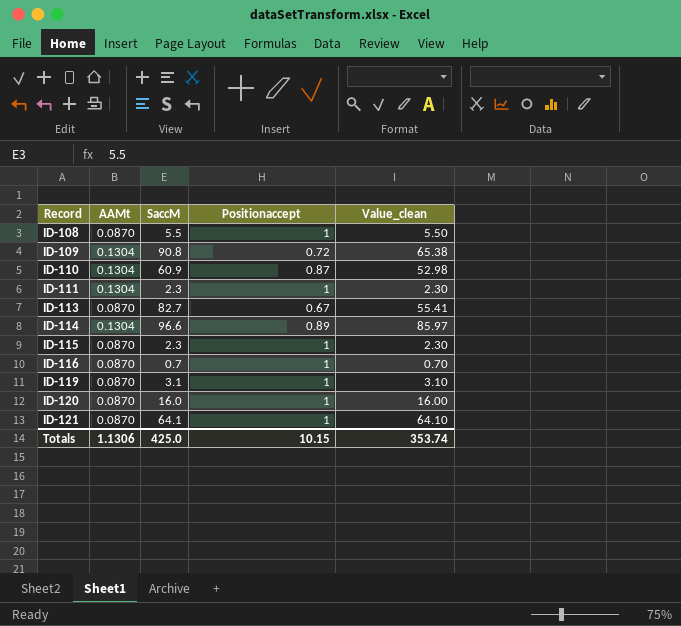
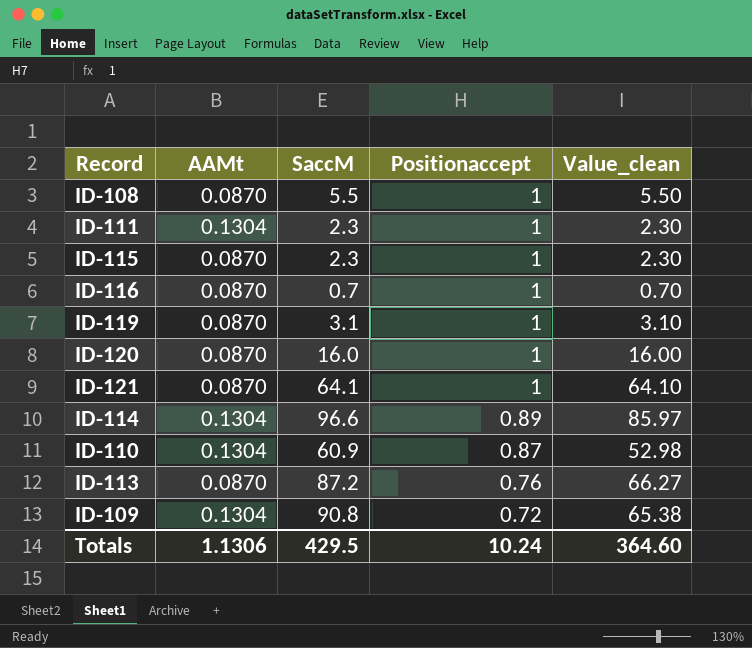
row order: Record ascending -> Positionaccept descending
ID-113 | SaccM: 82.7 -> 87.2
ID-113 | Positionaccept: 0.67 -> 0.76
ID-113 | Value_clean: 55.41 -> 66.27
Totals | SaccM: 425.0 -> 429.5
Totals | Positionaccept: 10.15 -> 10.24
Totals | Value_clean: 353.74 -> 364.60

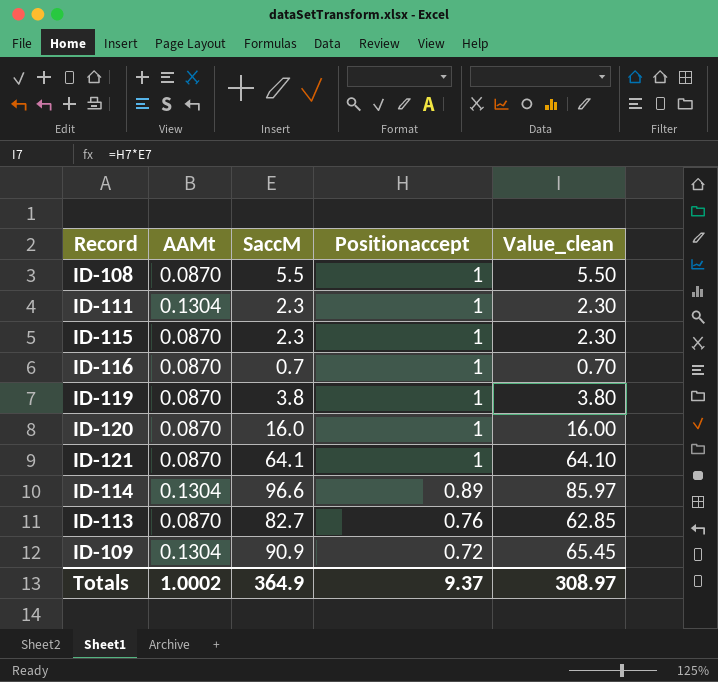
row ID-110: 0.1304 | 60.9 | 0.87 | 52.98 -> none
ID-119 | SaccM: 3.1 -> 3.8
ID-119 | Value_clean: 3.10 -> 3.80
ID-113 | SaccM: 87.2 -> 82.7
ID-113 | Value_clean: 66.27 -> 62.85
ID-109 | SaccM: 90.8 -> 90.9
ID-109 | Value_clean: 65.38 -> 65.45
Totals | AAMt: 1.1306 -> 1.0002
Totals | SaccM: 429.5 -> 364.9
Totals | Positionaccept: 10.24 -> 9.37
Totals | Value_clean: 364.60 -> 308.97

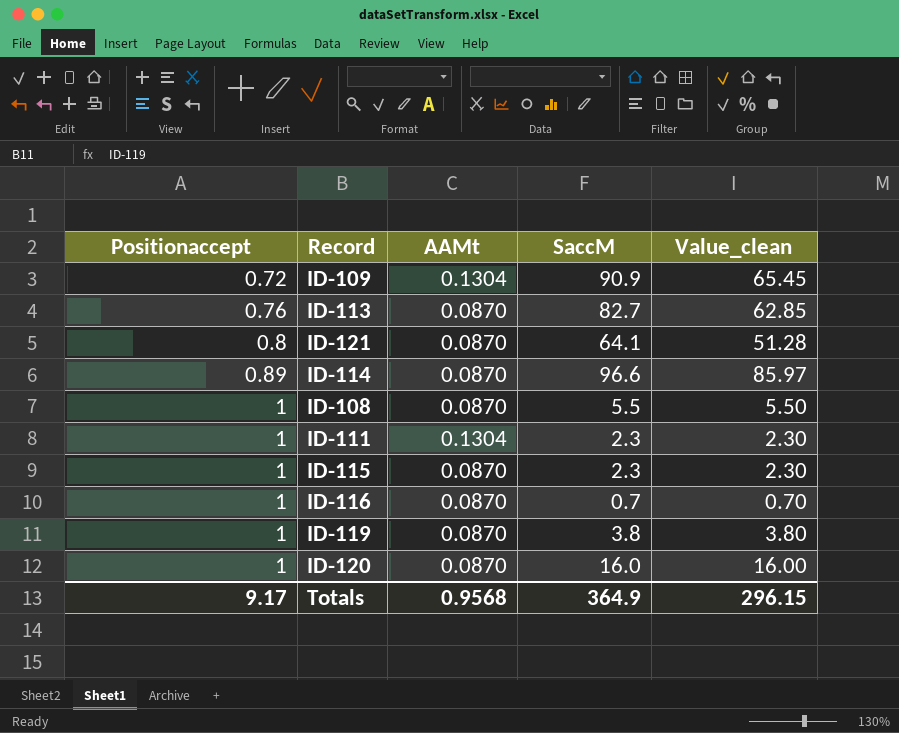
row order: Positionaccept descending -> Positionaccept ascending
column Positionaccept | position: 4 -> 1
ID-121 | Positionaccept: 1 -> 0.8
ID-121 | Value_clean: 64.10 -> 51.28
ID-114 | AAMt: 0.1304 -> 0.0870
Totals | Positionaccept: 9.37 -> 9.17
Totals | AAMt: 1.0002 -> 0.9568
Totals | Value_clean: 308.97 -> 296.15

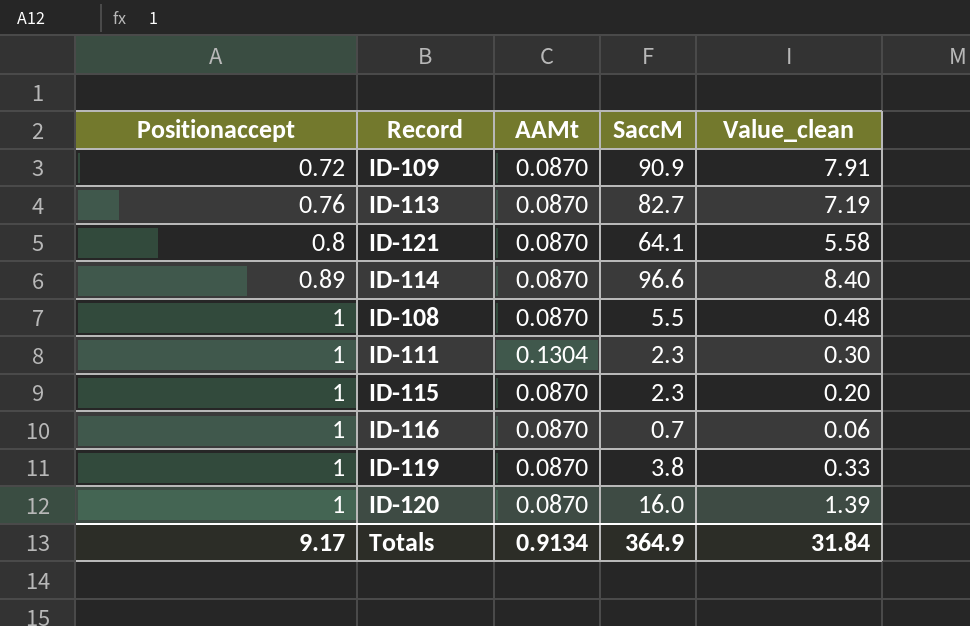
column Value_clean | formula: [Positionaccept] * [SaccM] -> [AAMt] * [SaccM]
ID-109 | AAMt: 0.1304 -> 0.0870
Totals | AAMt: 0.9568 -> 0.9134
Totals | Value_clean: 296.15 -> 31.84

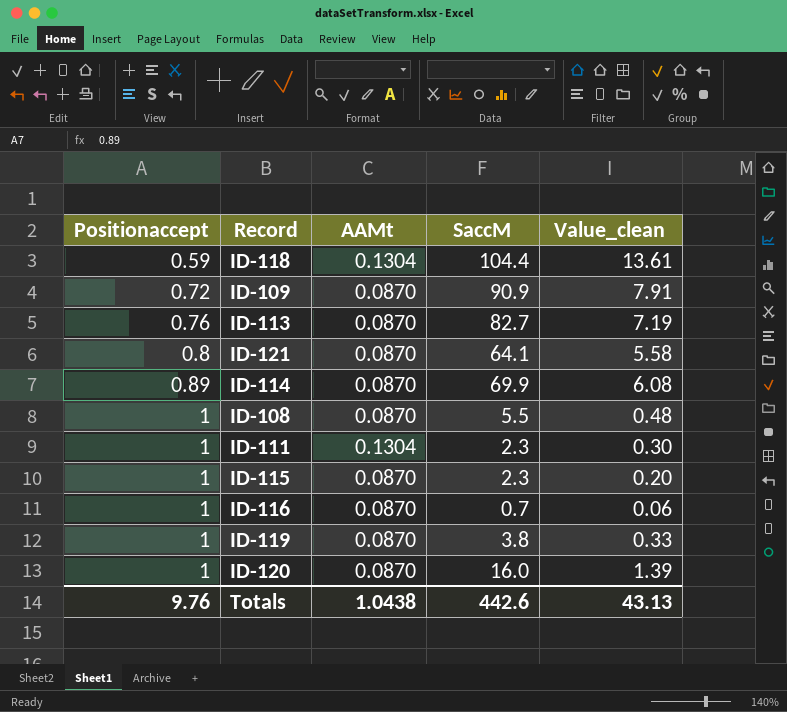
row ID-118: none -> 0.59 | 0.1304 | 104.4 | 13.61
ID-114 | SaccM: 96.6 -> 69.9
ID-114 | Value_clean: 8.40 -> 6.08
Totals | Positionaccept: 9.17 -> 9.76
Totals | AAMt: 0.9134 -> 1.0438
Totals | SaccM: 364.9 -> 442.6
Totals | Value_clean: 31.84 -> 43.13

